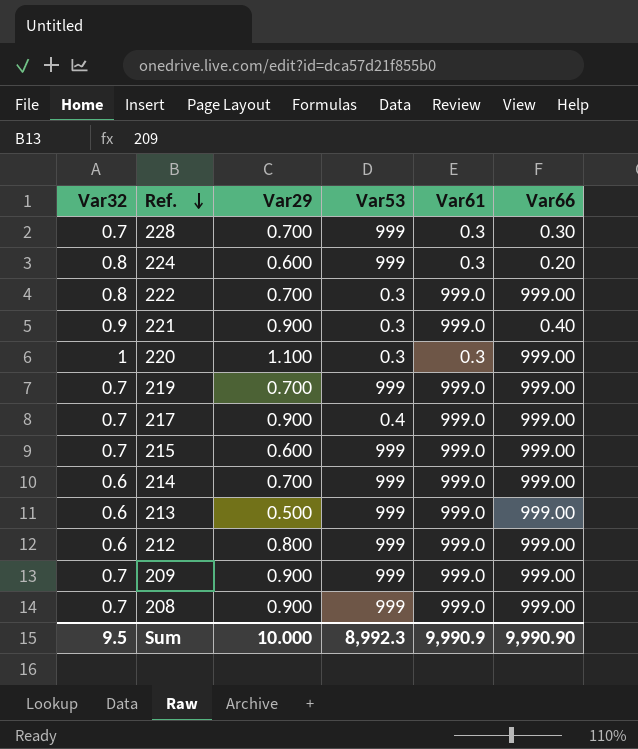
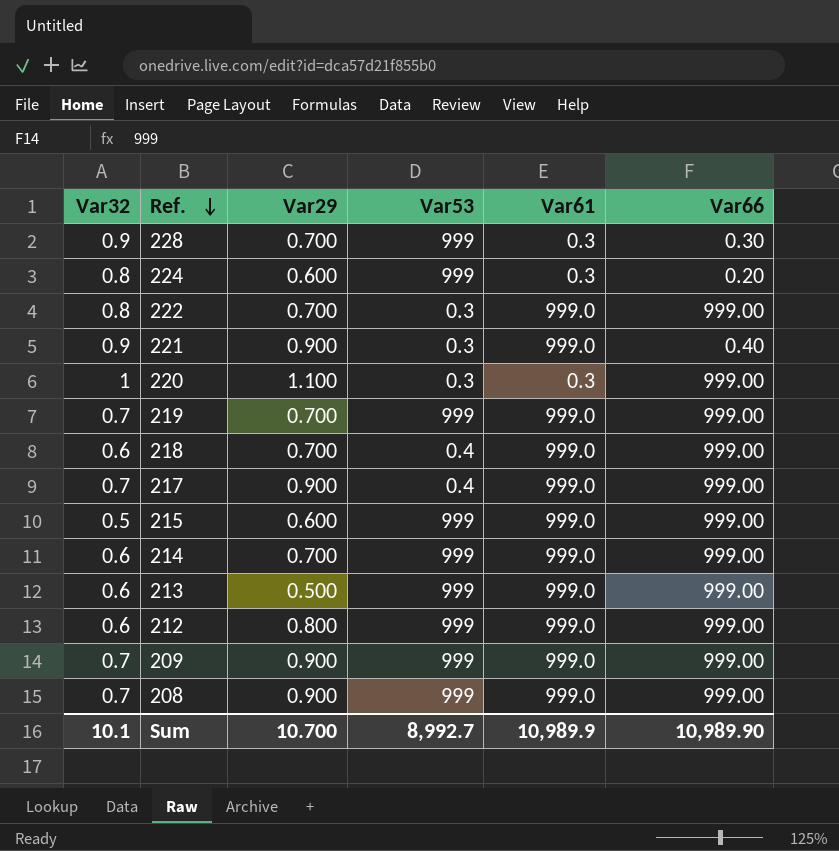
228 | Var32: 0.7 -> 0.9
row 218: none -> 0.6 | 0.700 | 0.4 | 999.0 | 999.00
215 | Var32: 0.7 -> 0.5
Sum | Var32: 9.5 -> 10.1
Sum | Var29: 10.000 -> 10.700
Sum | Var53: 8,992.3 -> 8,992.7
Sum | Var61: 9,990.9 -> 10,989.9
Sum | Var66: 9,990.90 -> 10,989.90

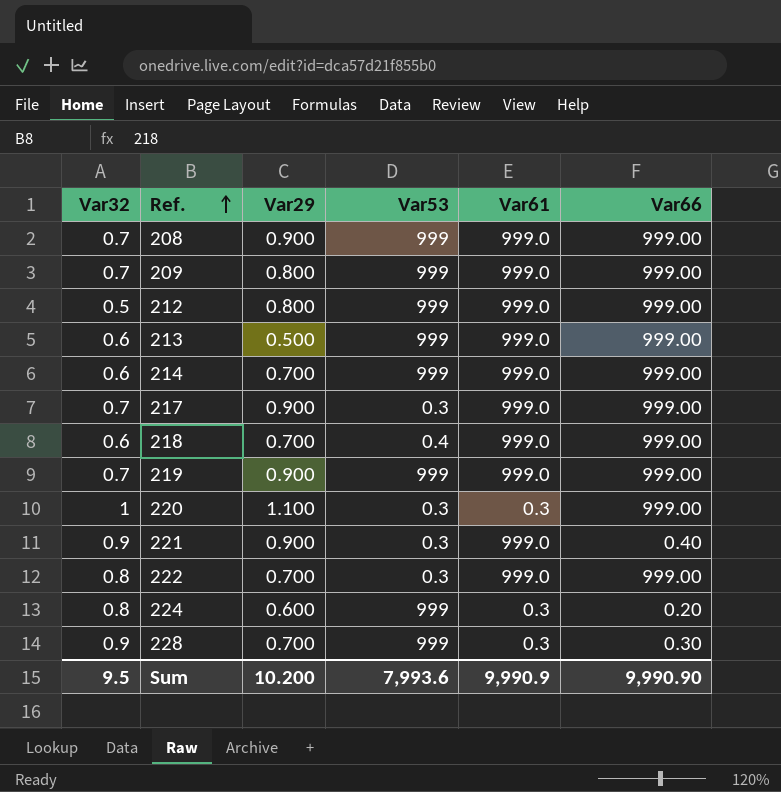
row order: Ref. descending -> Ref. ascending
row 215: 0.5 | 0.600 | 999 | 999.0 | 999.00 -> none
209 | Var29: 0.900 -> 0.800
212 | Var32: 0.6 -> 0.5
217 | Var53: 0.4 -> 0.3
219 | Var29: 0.700 -> 0.900
Sum | Var32: 10.1 -> 9.5
Sum | Var29: 10.700 -> 10.200
Sum | Var53: 8,992.7 -> 7,993.6
Sum | Var61: 10,989.9 -> 9,990.9
Sum | Var66: 10,989.90 -> 9,990.90

